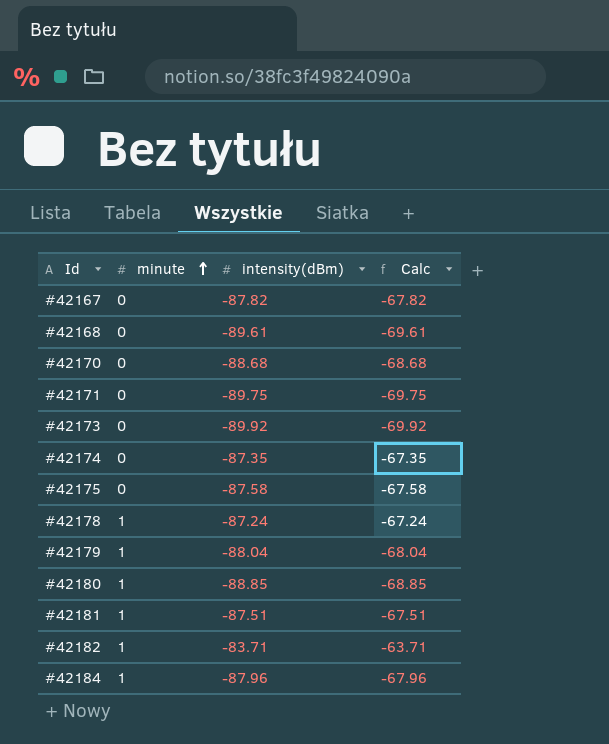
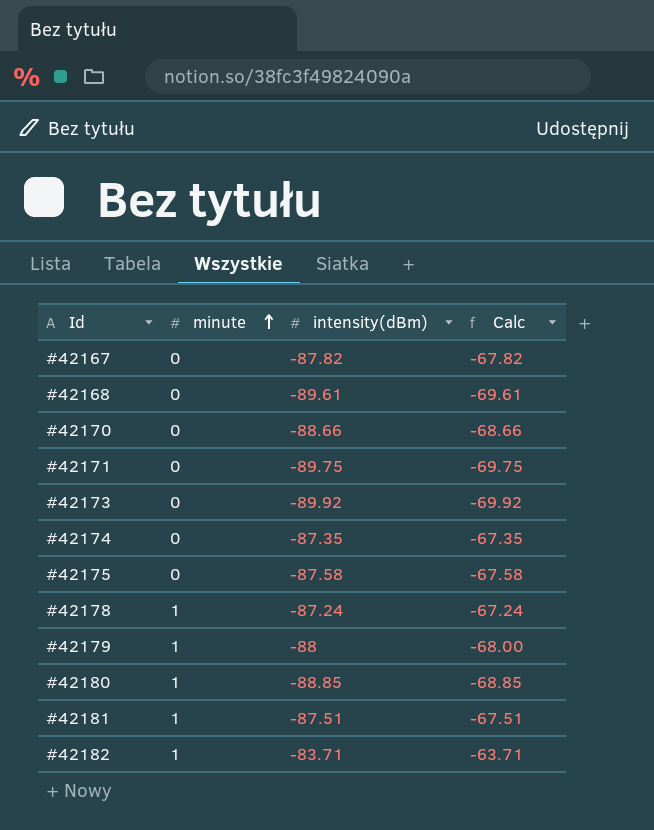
row #42184: 1 | -87.96 | -67.96 -> none
#42170 | intensity(dBm): -88.68 -> -88.66
#42170 | Calc: -68.68 -> -68.66
#42179 | intensity(dBm): -88.04 -> -88
#42179 | Calc: -68.04 -> -68.00

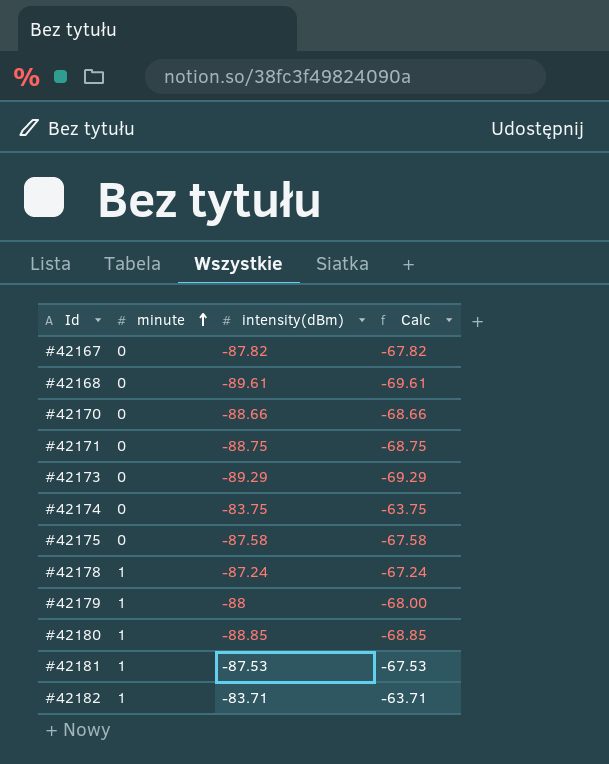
#42171 | intensity(dBm): -89.75 -> -88.75
#42171 | Calc: -69.75 -> -68.75
#42173 | intensity(dBm): -89.92 -> -89.29
#42173 | Calc: -69.92 -> -69.29
#42174 | intensity(dBm): -87.35 -> -83.75
#42174 | Calc: -67.35 -> -63.75
#42181 | intensity(dBm): -87.51 -> -87.53
#42181 | Calc: -67.51 -> -67.53

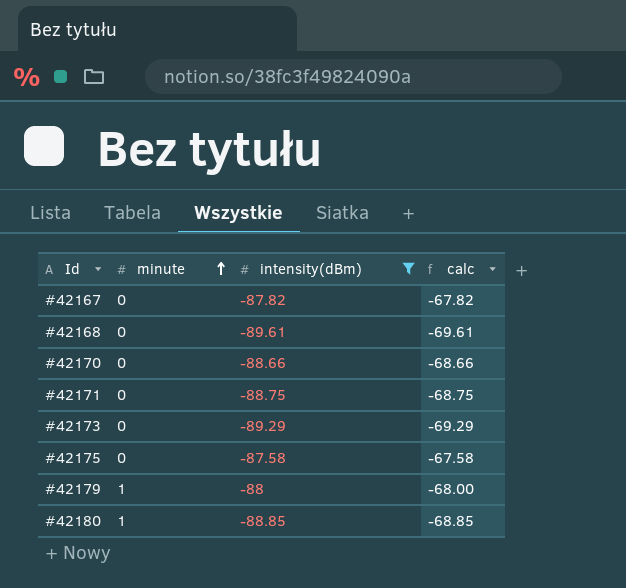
filter: none -> intensity(dBm) <= -87.58
column name: Calc -> calc

